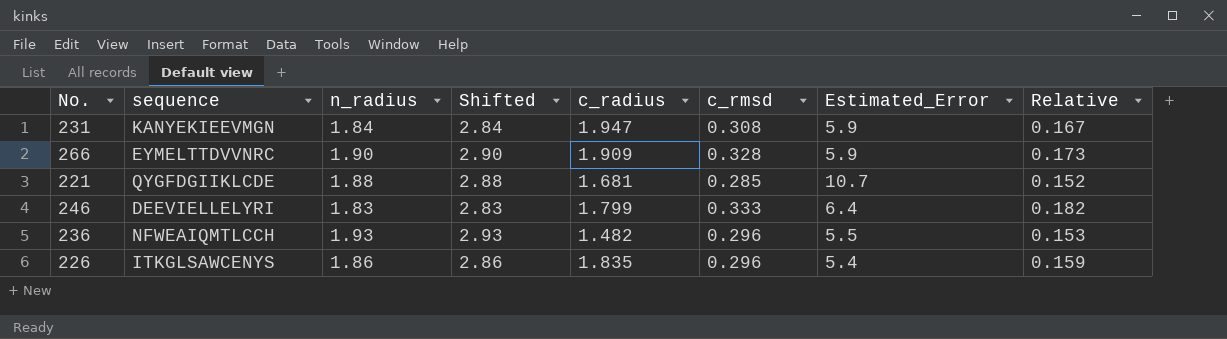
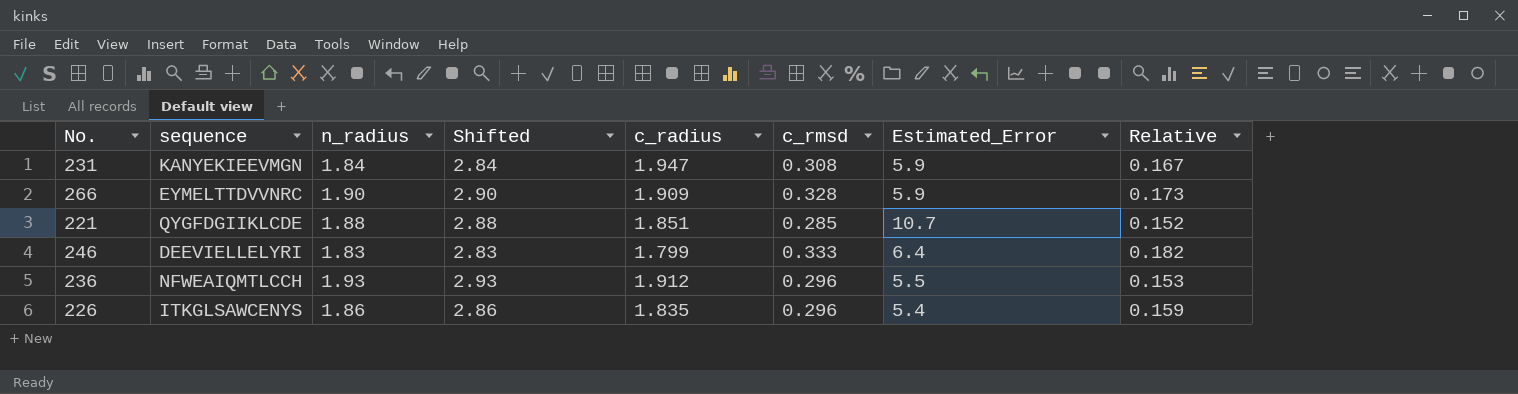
221 | c_radius: 1.681 -> 1.851
236 | c_radius: 1.482 -> 1.912

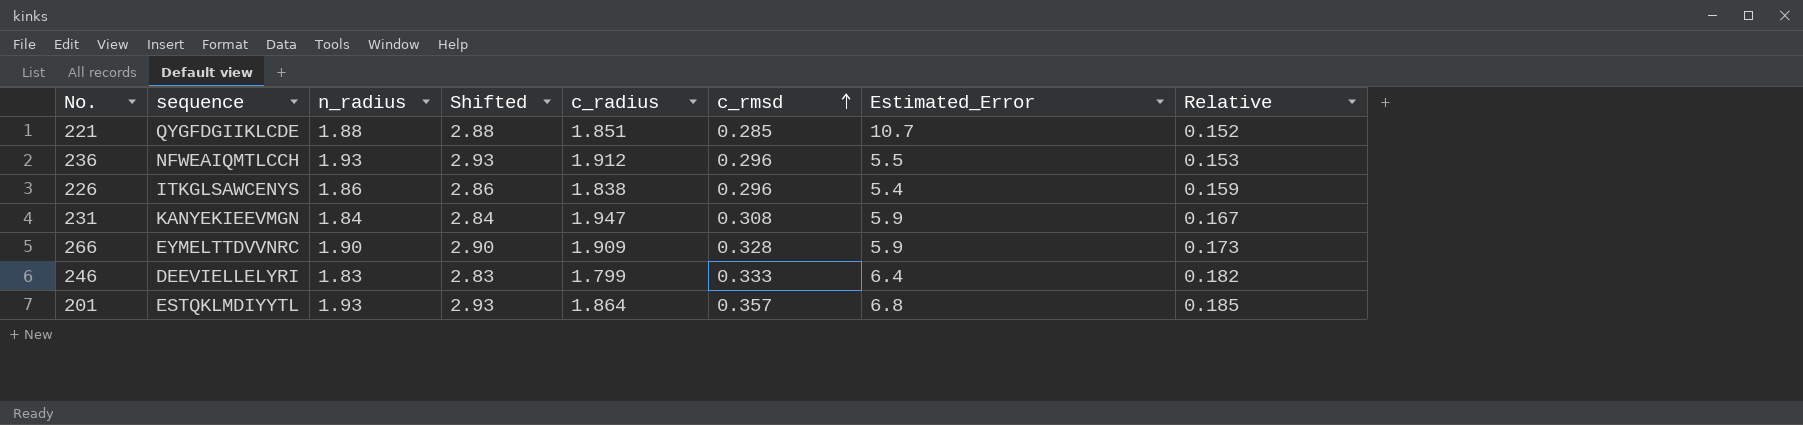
row order: none -> c_rmsd ascending
226 | c_radius: 1.835 -> 1.838
row 201: none -> ESTQKLMDIYYTL | 1.93 | 2.93 | 1.864 | 0.357 | 6.8 | 0.185

